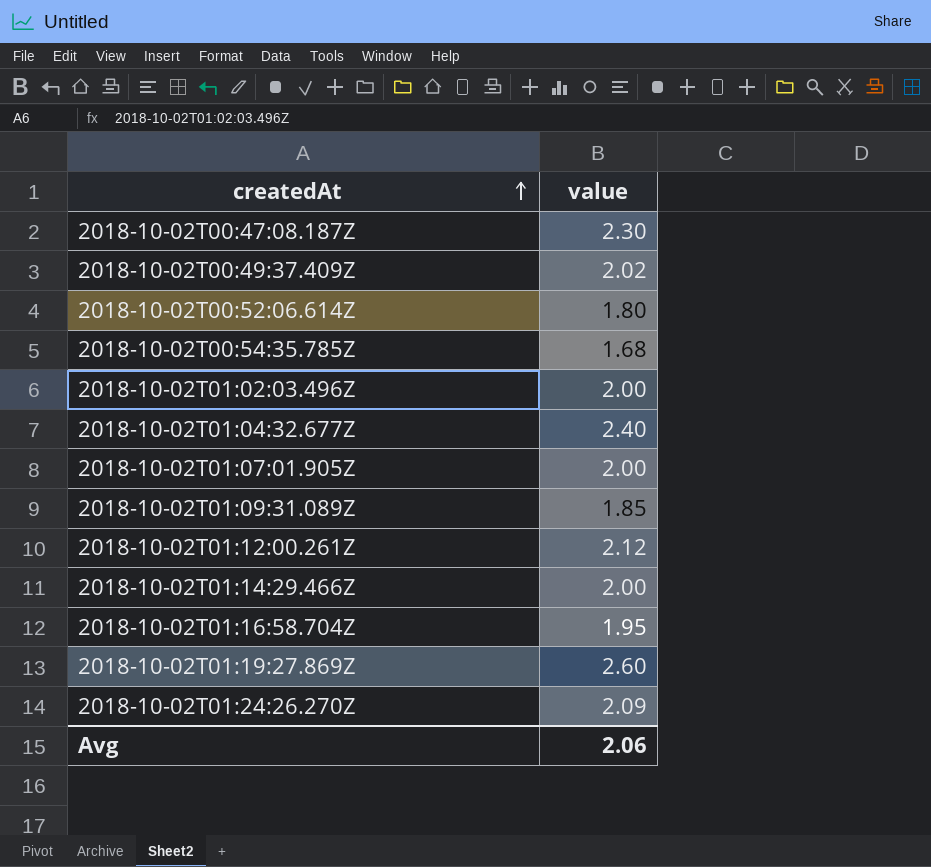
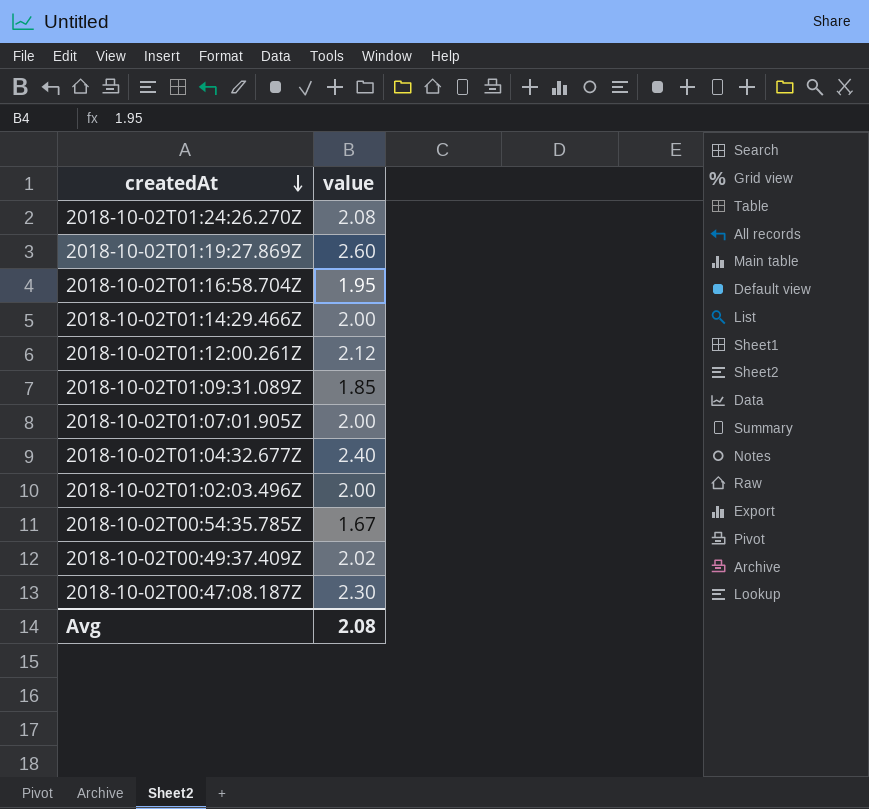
row order: createdAt ascending -> createdAt descending
row 2018-10-02T00:52:06.614Z: 1.80 -> none
2018-10-02T01:24:26.270Z | value: 2.09 -> 2.08
2018-10-02T00:54:35.785Z | value: 1.68 -> 1.67
Avg | value: 2.06 -> 2.08

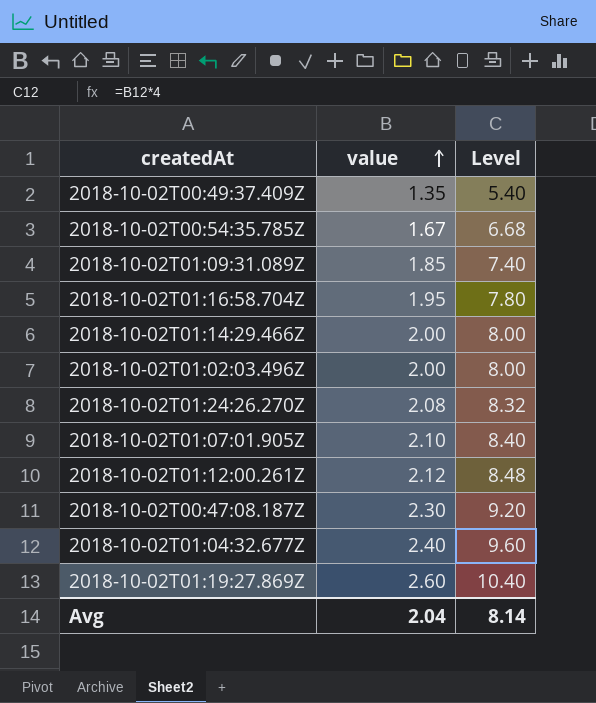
row order: createdAt descending -> value ascending
column Level | formula: none -> [value] * 4
2018-10-02T00:49:37.409Z | value: 2.02 -> 1.35
2018-10-02T01:07:01.905Z | value: 2.00 -> 2.10
Avg | value: 2.08 -> 2.04

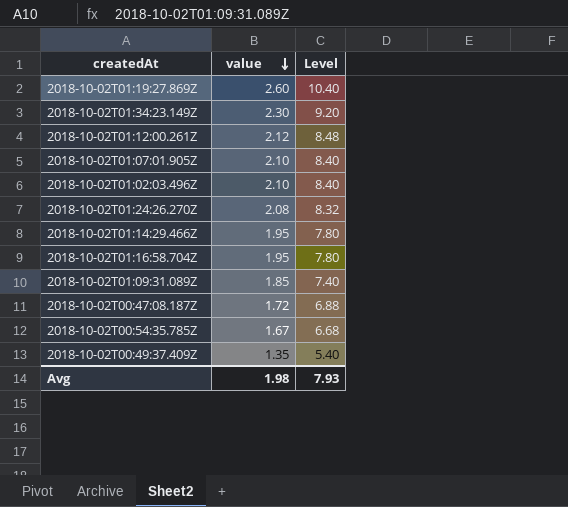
row order: value ascending -> value descending
row 2018-10-02T01:04:32.677Z: 2.40 | 9.60 -> none
row 2018-10-02T01:34:23.149Z: none -> 2.30 | 9.20
2018-10-02T01:02:03.496Z | value: 2.00 -> 2.10
2018-10-02T01:02:03.496Z | Level: 8.00 -> 8.40
2018-10-02T01:14:29.466Z | value: 2.00 -> 1.95
2018-10-02T01:14:29.466Z | Level: 8.00 -> 7.80
2018-10-02T00:47:08.187Z | value: 2.30 -> 1.72
2018-10-02T00:47:08.187Z | Level: 9.20 -> 6.88
Avg | value: 2.04 -> 1.98
Avg | Level: 8.14 -> 7.93

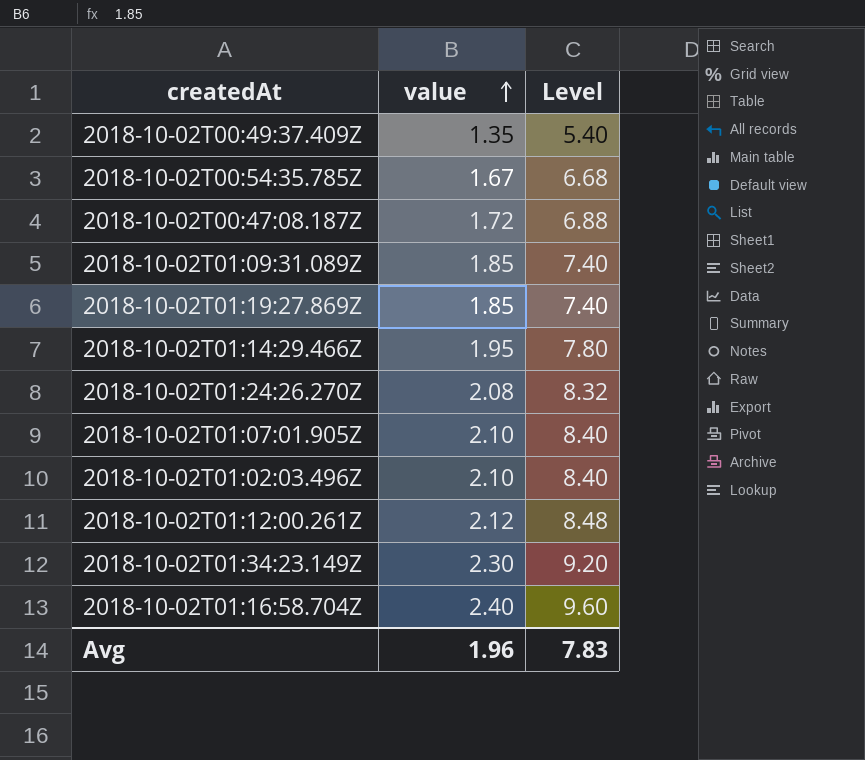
row order: value descending -> value ascending
2018-10-02T01:19:27.869Z | value: 2.60 -> 1.85
2018-10-02T01:19:27.869Z | Level: 10.40 -> 7.40
2018-10-02T01:16:58.704Z | value: 1.95 -> 2.40
2018-10-02T01:16:58.704Z | Level: 7.80 -> 9.60
Avg | value: 1.98 -> 1.96
Avg | Level: 7.93 -> 7.83

